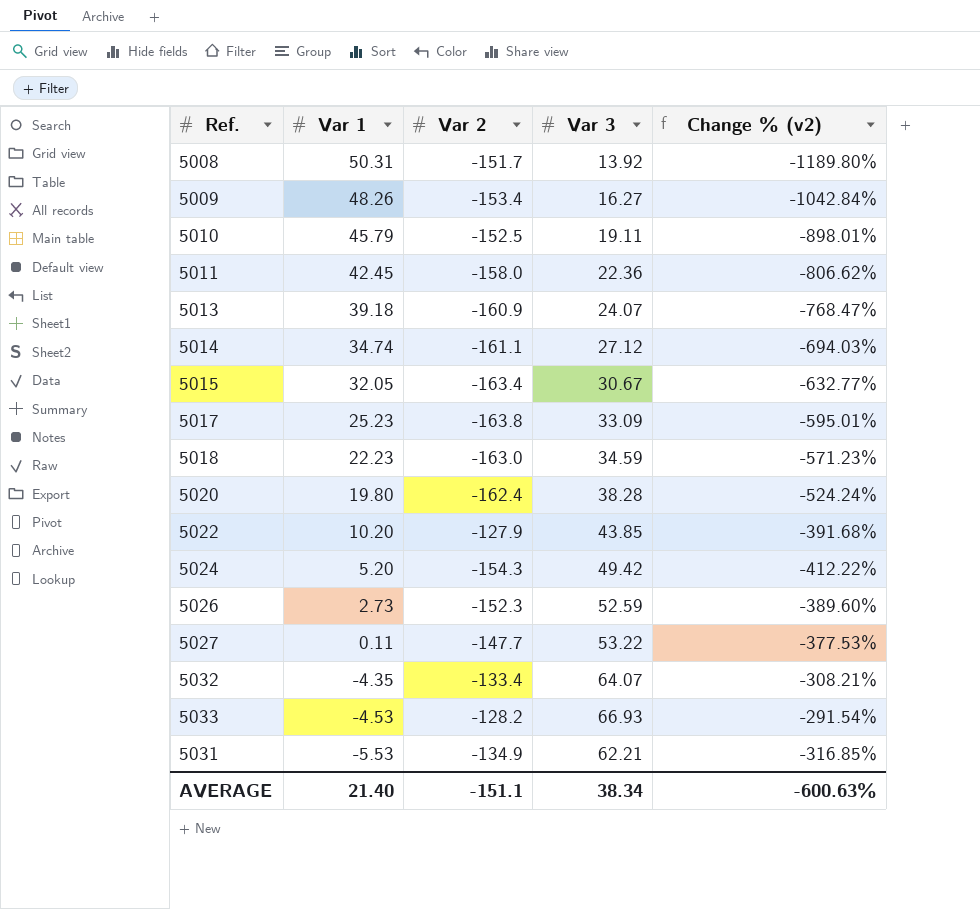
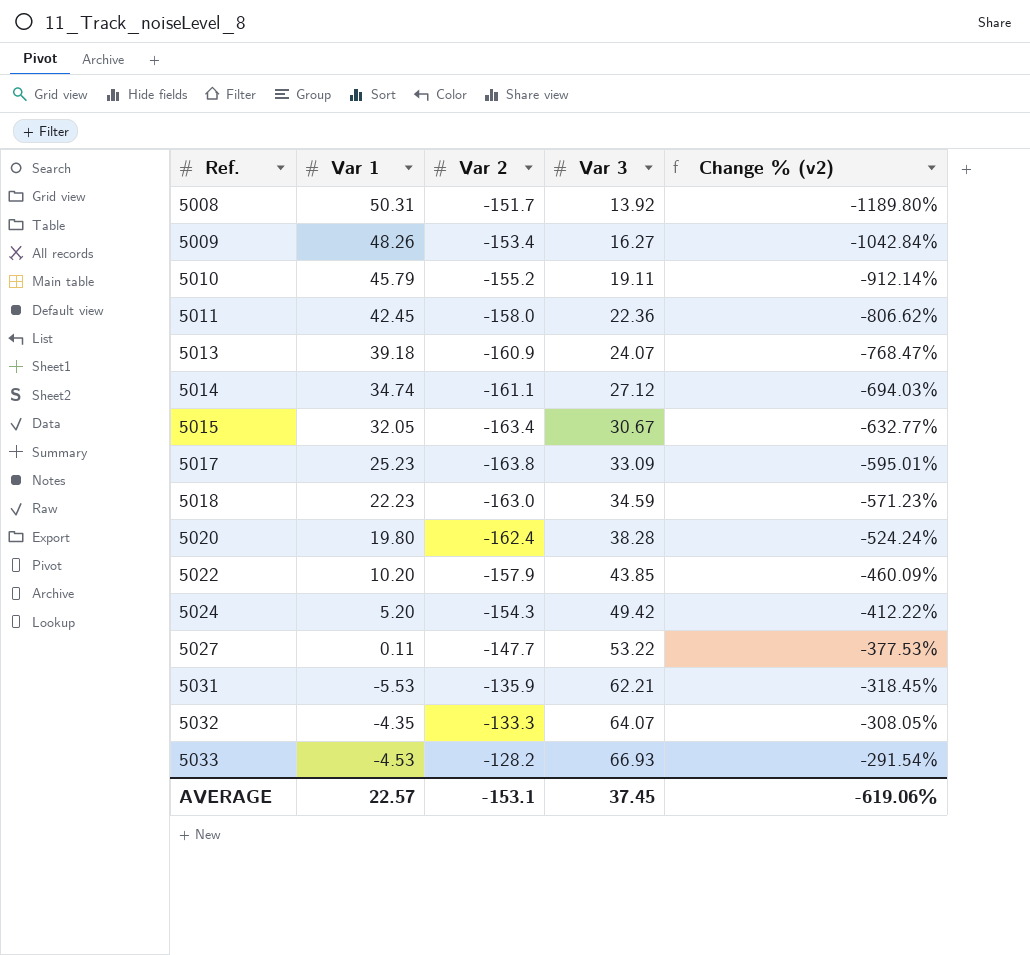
row order: Var 1 descending -> Ref. ascending
row 5026: 2.73 | -152.3 | 52.59 | -389.60% -> none
5010 | Var 2: -152.5 -> -155.2
5010 | Change % (v2): -898.01% -> -912.14%
5022 | Var 2: -127.9 -> -157.9
5022 | Change % (v2): -391.68% -> -460.09%
5031 | Var 2: -134.9 -> -135.9
5031 | Change % (v2): -316.85% -> -318.45%
5032 | Var 2: -133.4 -> -133.3
5032 | Change % (v2): -308.21% -> -308.05%
AVERAGE | Var 1: 21.40 -> 22.57
AVERAGE | Var 2: -151.1 -> -153.1
AVERAGE | Var 3: 38.34 -> 37.45
AVERAGE | Change % (v2): -600.63% -> -619.06%

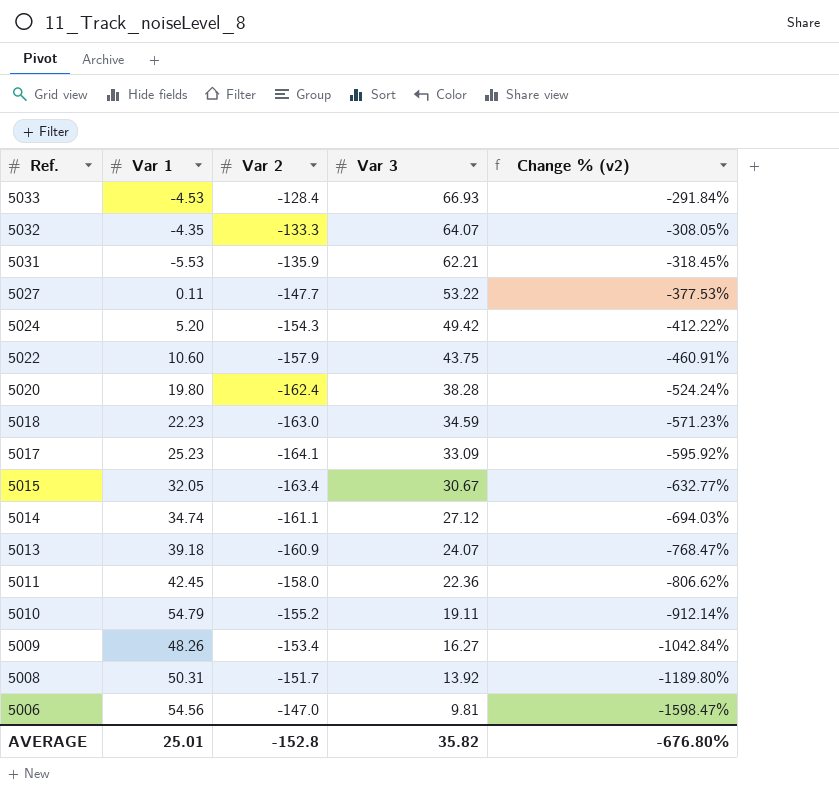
row order: Ref. ascending -> Ref. descending
5033 | Var 2: -128.2 -> -128.4
5033 | Change % (v2): -291.54% -> -291.84%
5022 | Var 1: 10.20 -> 10.60
5022 | Var 3: 43.85 -> 43.75
5022 | Change % (v2): -460.09% -> -460.91%
5017 | Var 2: -163.8 -> -164.1
5017 | Change % (v2): -595.01% -> -595.92%
5010 | Var 1: 45.79 -> 54.79
row 5006: none -> 54.56 | -147.0 | 9.81 | -1598.47%
AVERAGE | Var 1: 22.57 -> 25.01
AVERAGE | Var 2: -153.1 -> -152.8
AVERAGE | Var 3: 37.45 -> 35.82
AVERAGE | Change % (v2): -619.06% -> -676.80%

